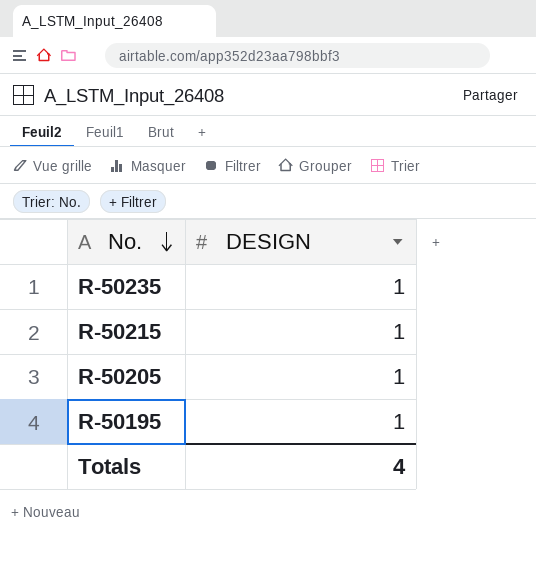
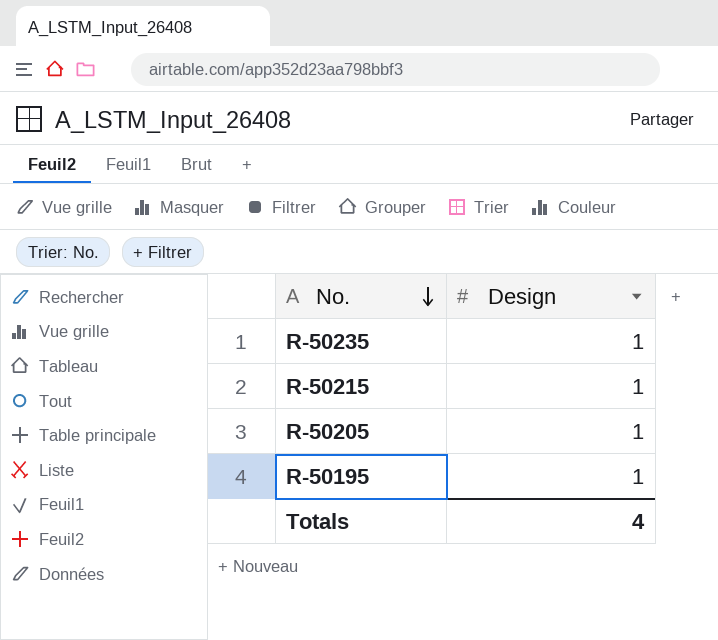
column name: DESIGN -> Design

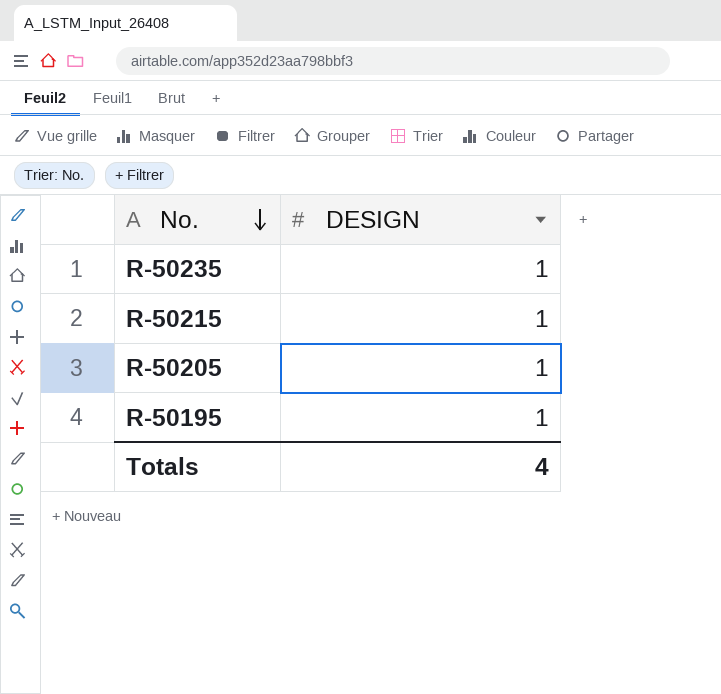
column name: Design -> DESIGN

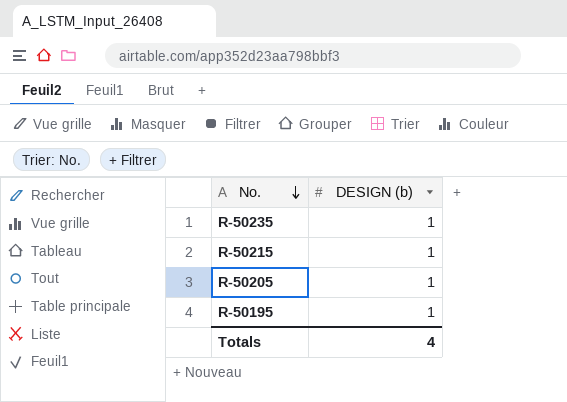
column name: DESIGN -> DESIGN (b)

